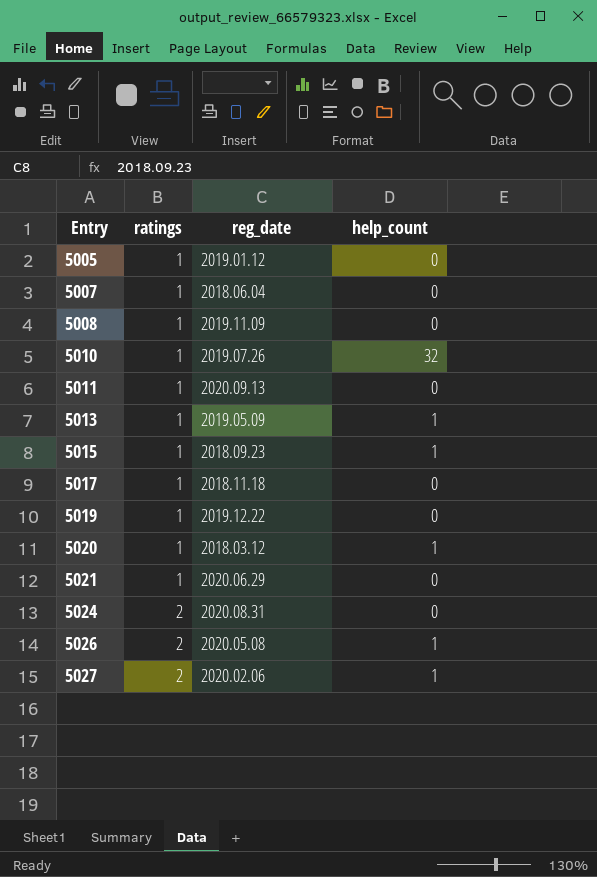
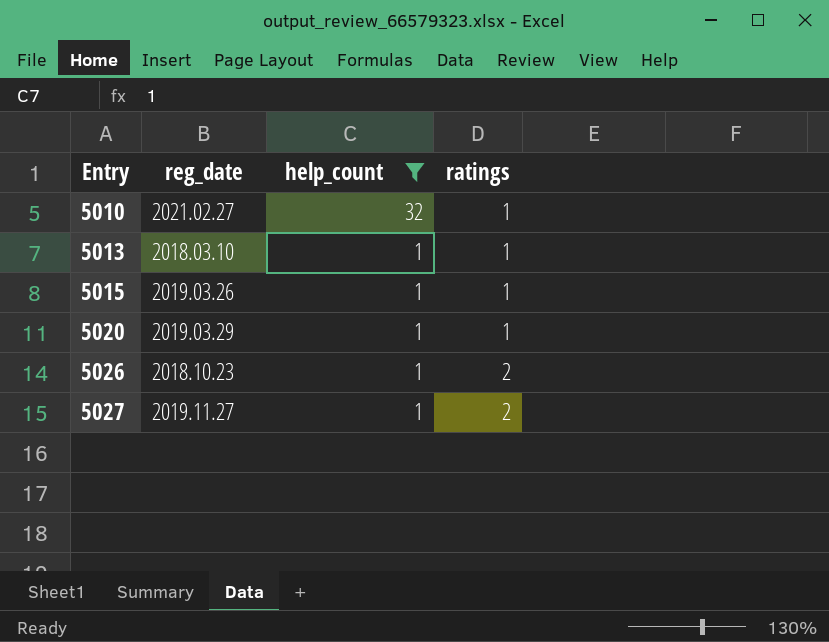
filter: none -> help_count != 0
column ratings | position: 2 -> 4
5010 | reg_date: 2019.07.26 -> 2021.02.27
5013 | reg_date: 2019.05.09 -> 2018.03.10
5015 | reg_date: 2018.09.23 -> 2019.03.26
5020 | reg_date: 2018.03.12 -> 2019.03.29
5026 | reg_date: 2020.05.08 -> 2018.10.23
5027 | reg_date: 2020.02.06 -> 2019.11.27

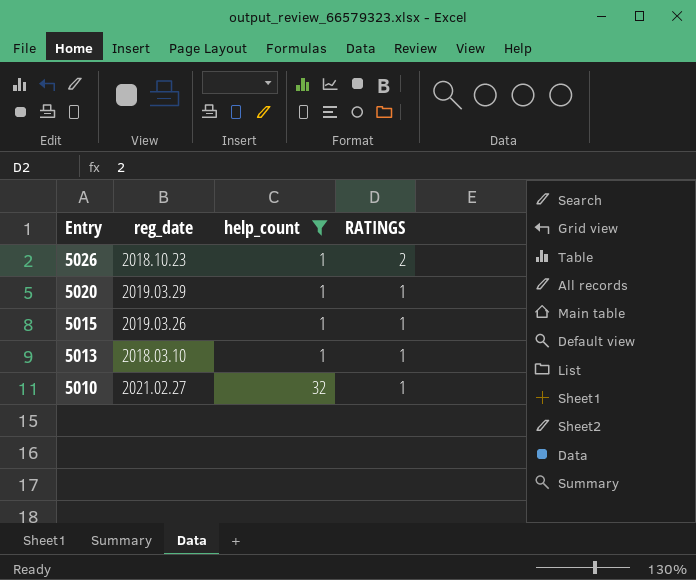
row order: Entry ascending -> Entry descending
column name: ratings -> RATINGS
row 5027: 2019.11.27 | 1 | 2 -> none

